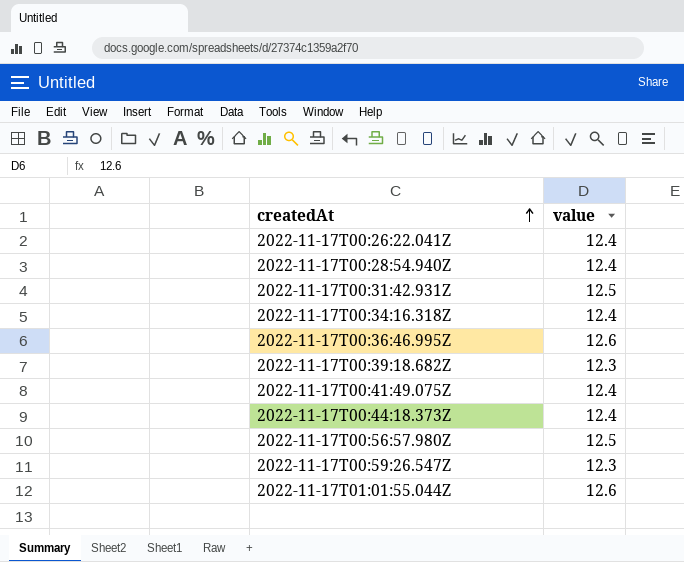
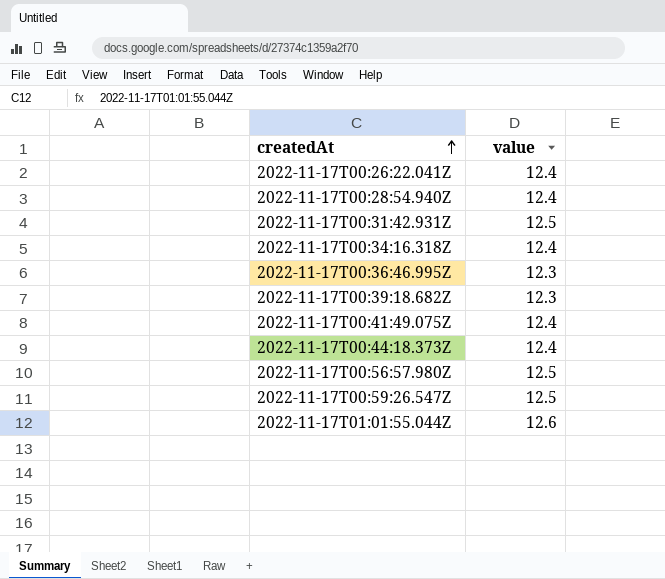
2022-11-17T00:36:46.995Z | value: 12.6 -> 12.3
2022-11-17T00:59:26.547Z | value: 12.3 -> 12.5

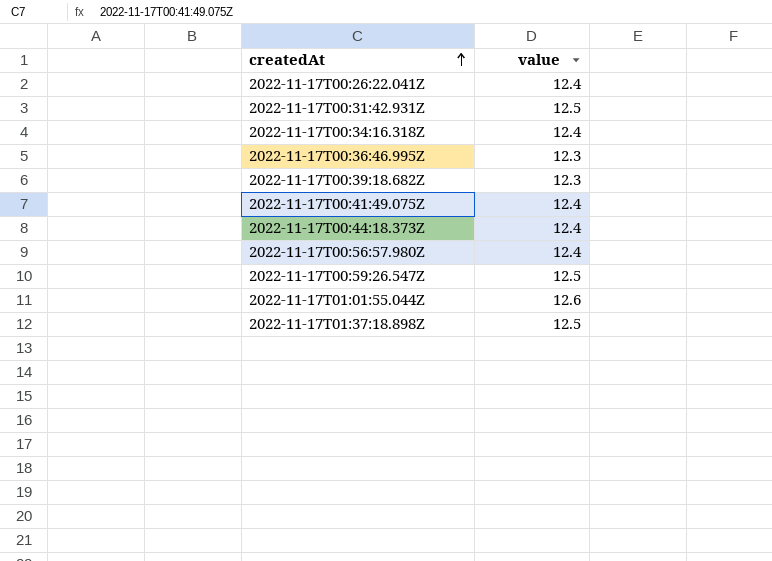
row 2022-11-17T00:28:54.940Z: 12.4 -> none
2022-11-17T00:56:57.980Z | value: 12.5 -> 12.4
row 2022-11-17T01:37:18.898Z: none -> 12.5

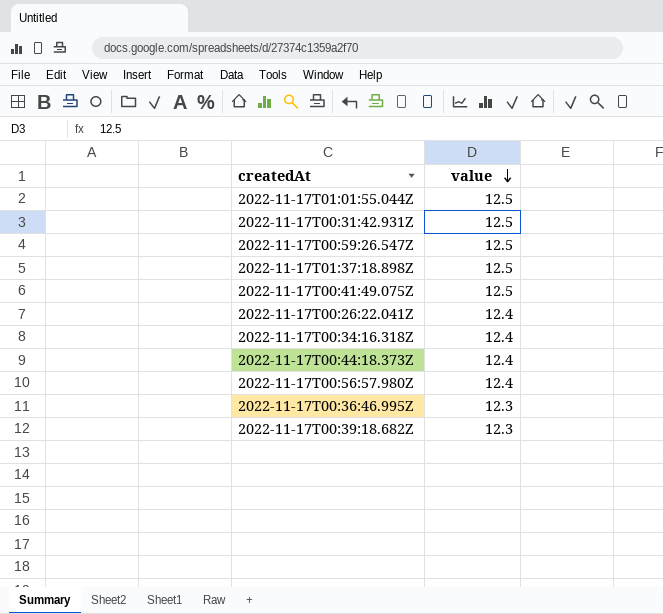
row order: createdAt ascending -> value descending
2022-11-17T01:01:55.044Z | value: 12.6 -> 12.5
2022-11-17T00:41:49.075Z | value: 12.4 -> 12.5

